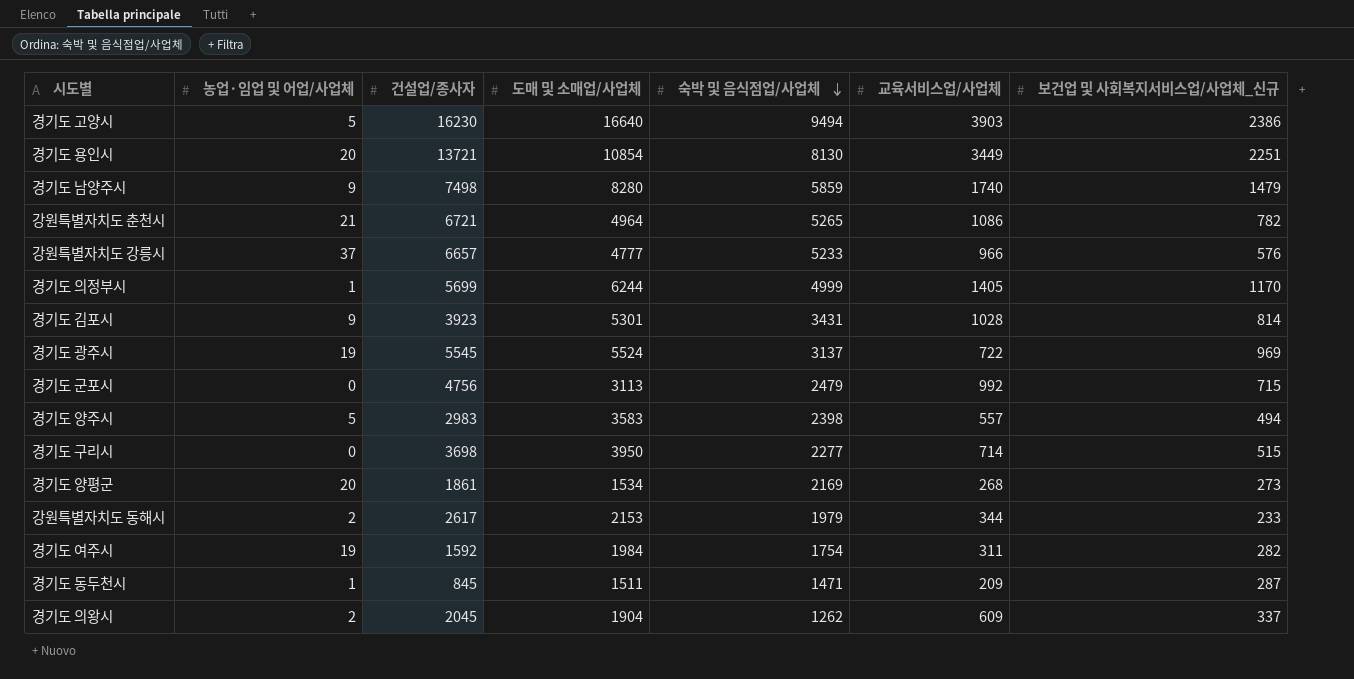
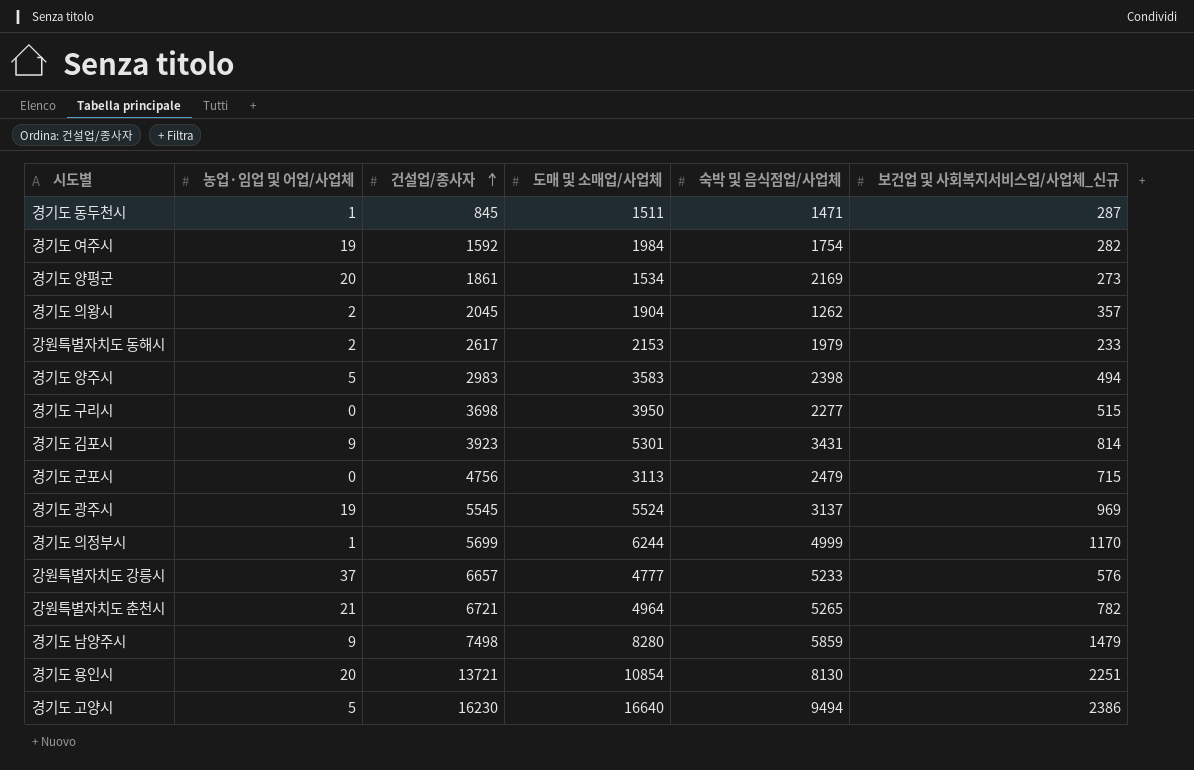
row order: 숙박 및 음식점업/사업체 descending -> 건설업/종사자 ascending
column 교육서비스업/사업체 | position: 6 -> none
경기도 의왕시 | 보건업 및 사회복지서비스업/사업체_신규: 337 -> 357

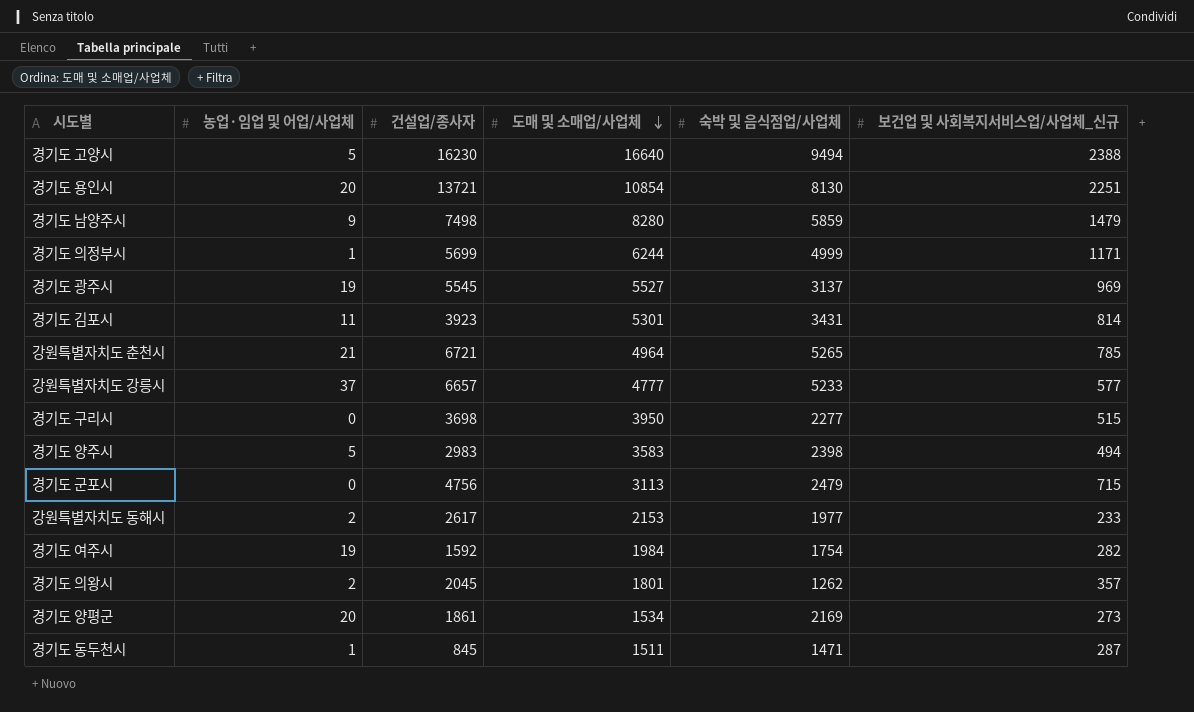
row order: 건설업/종사자 ascending -> 도매 및 소매업/사업체 descending
경기도 고양시 | 보건업 및 사회복지서비스업/사업체_신규: 2386 -> 2388
경기도 의정부시 | 보건업 및 사회복지서비스업/사업체_신규: 1170 -> 1171
경기도 광주시 | 도매 및 소매업/사업체: 5524 -> 5527
경기도 김포시 | 농업·임업 및 어업/사업체: 9 -> 11
강원특별자치도 춘천시 | 보건업 및 사회복지서비스업/사업체_신규: 782 -> 785
강원특별자치도 강릉시 | 보건업 및 사회복지서비스업/사업체_신규: 576 -> 577
강원특별자치도 동해시 | 숙박 및 음식점업/사업체: 1979 -> 1977
경기도 의왕시 | 도매 및 소매업/사업체: 1904 -> 1801

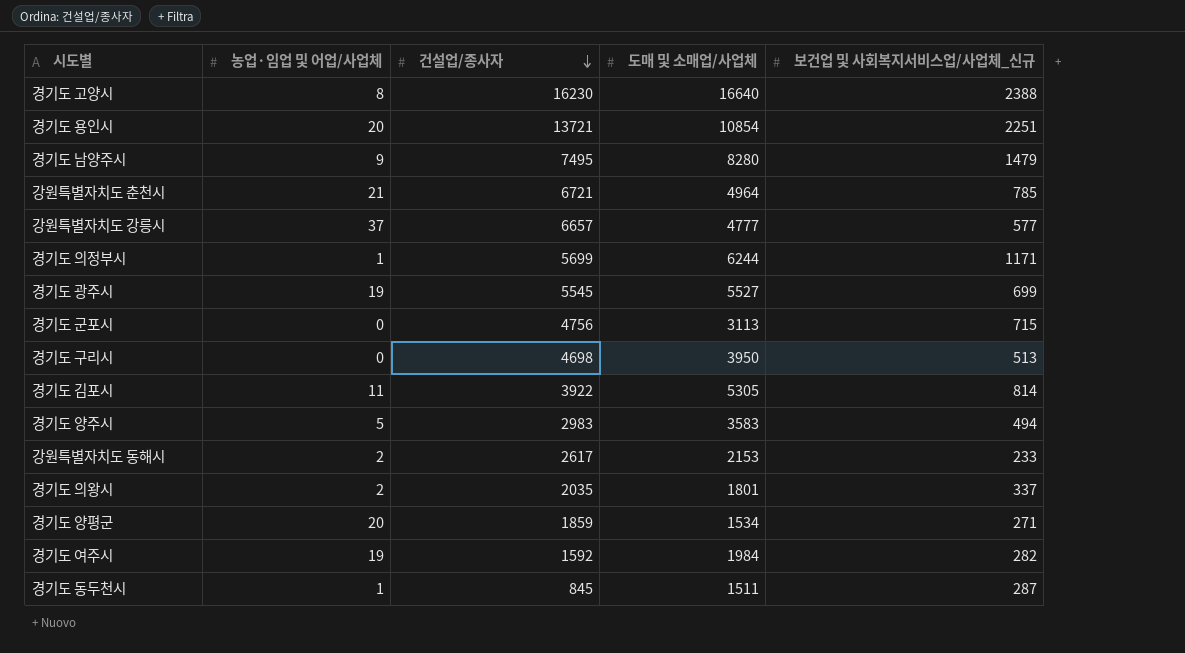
row order: 도매 및 소매업/사업체 descending -> 건설업/종사자 descending
column 숙박 및 음식점업/사업체 | position: 5 -> none
경기도 고양시 | 농업·임업 및 어업/사업체: 5 -> 8
경기도 남양주시 | 건설업/종사자: 7498 -> 7495
경기도 광주시 | 보건업 및 사회복지서비스업/사업체_신규: 969 -> 699
경기도 구리시 | 건설업/종사자: 3698 -> 4698
경기도 구리시 | 보건업 및 사회복지서비스업/사업체_신규: 515 -> 513
경기도 김포시 | 건설업/종사자: 3923 -> 3922
경기도 김포시 | 도매 및 소매업/사업체: 5301 -> 5305
경기도 의왕시 | 건설업/종사자: 2045 -> 2035
경기도 의왕시 | 보건업 및 사회복지서비스업/사업체_신규: 357 -> 337
경기도 양평군 | 건설업/종사자: 1861 -> 1859
경기도 양평군 | 보건업 및 사회복지서비스업/사업체_신규: 273 -> 271

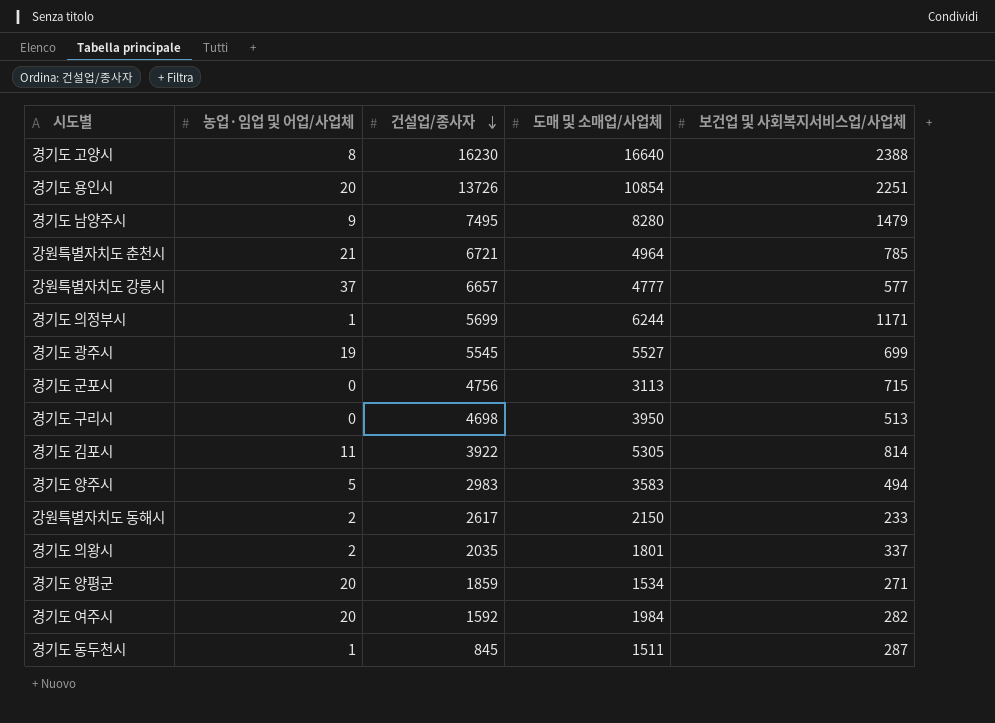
column name: 보건업 및 사회복지서비스업/사업체_신규 -> 보건업 및 사회복지서비스업/사업체
경기도 용인시 | 건설업/종사자: 13721 -> 13726
강원특별자치도 동해시 | 도매 및 소매업/사업체: 2153 -> 2150
경기도 여주시 | 농업·임업 및 어업/사업체: 19 -> 20

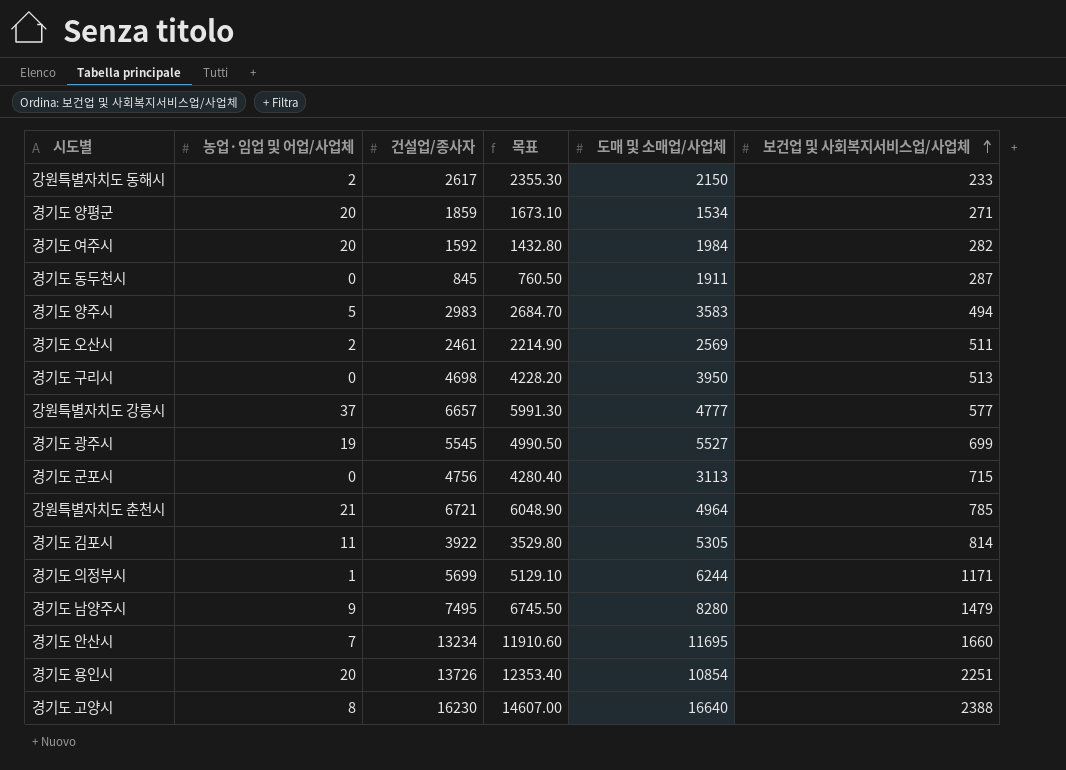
row order: 건설업/종사자 descending -> 보건업 및 사회복지서비스업/사업체 ascending
column 목표 | formula: none -> [건설업/종사자] * 0.9
row 경기도 의왕시: 2 | 2035 | 1801 | 337 -> none
경기도 동두천시 | 농업·임업 및 어업/사업체: 1 -> 0
경기도 동두천시 | 도매 및 소매업/사업체: 1511 -> 1911
row 경기도 오산시: none -> 2 | 2461 | 2214.90 | 2569 | 511
row 경기도 안산시: none -> 7 | 13234 | 11910.60 | 11695 | 1660

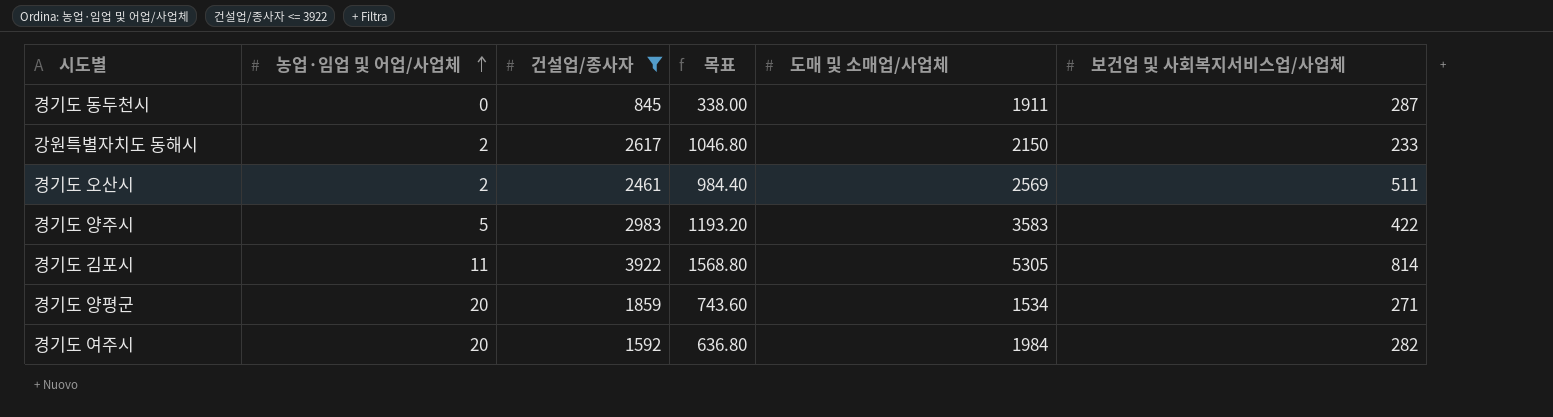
filter: none -> 건설업/종사자 <= 3922
row order: 보건업 및 사회복지서비스업/사업체 ascending -> 농업·임업 및 어업/사업체 ascending
column 목표 | formula: [건설업/종사자] * 0.9 -> [건설업/종사자] * 0.4
경기도 양주시 | 보건업 및 사회복지서비스업/사업체: 494 -> 422

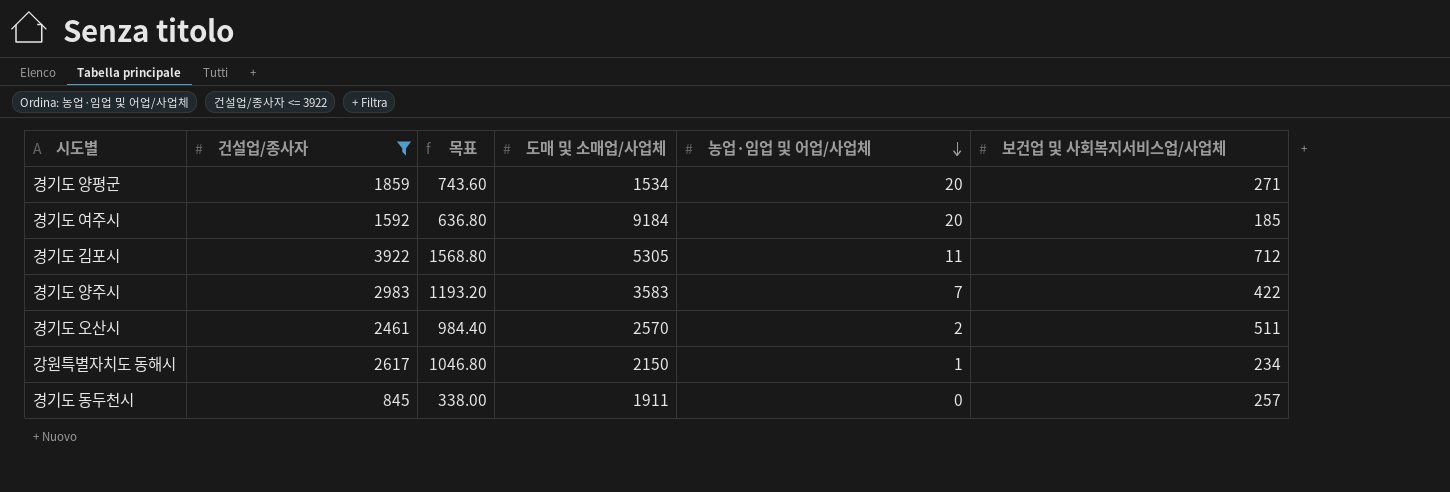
row order: 농업·임업 및 어업/사업체 ascending -> 농업·임업 및 어업/사업체 descending
column 농업·임업 및 어업/사업체 | position: 2 -> 5
경기도 여주시 | 도매 및 소매업/사업체: 1984 -> 9184
경기도 여주시 | 보건업 및 사회복지서비스업/사업체: 282 -> 185
경기도 김포시 | 보건업 및 사회복지서비스업/사업체: 814 -> 712
경기도 양주시 | 농업·임업 및 어업/사업체: 5 -> 7
경기도 오산시 | 도매 및 소매업/사업체: 2569 -> 2570
강원특별자치도 동해시 | 농업·임업 및 어업/사업체: 2 -> 1
강원특별자치도 동해시 | 보건업 및 사회복지서비스업/사업체: 233 -> 234
경기도 동두천시 | 보건업 및 사회복지서비스업/사업체: 287 -> 257

